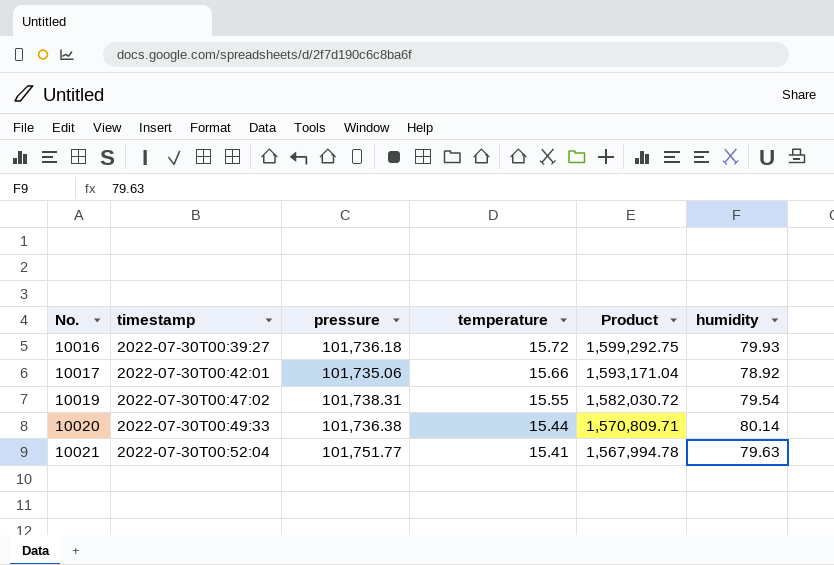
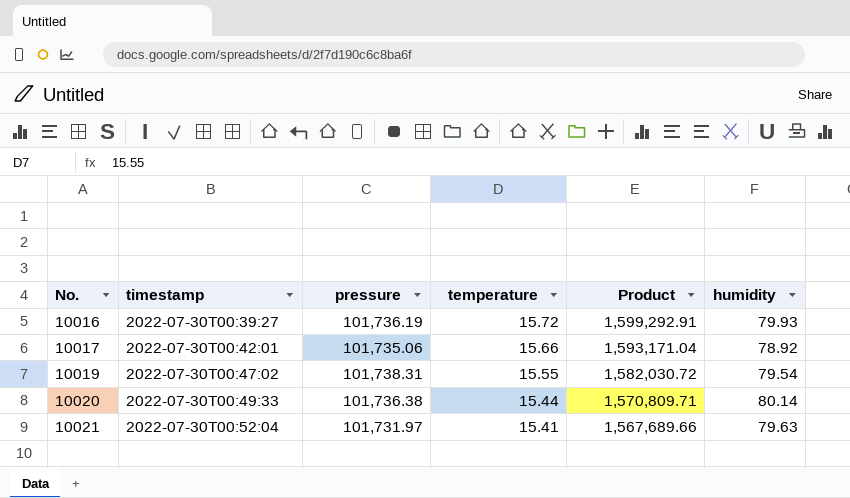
10016 | pressure: 101,736.18 -> 101,736.19
10016 | Product: 1,599,292.75 -> 1,599,292.91
10021 | pressure: 101,751.77 -> 101,731.97
10021 | Product: 1,567,994.78 -> 1,567,689.66

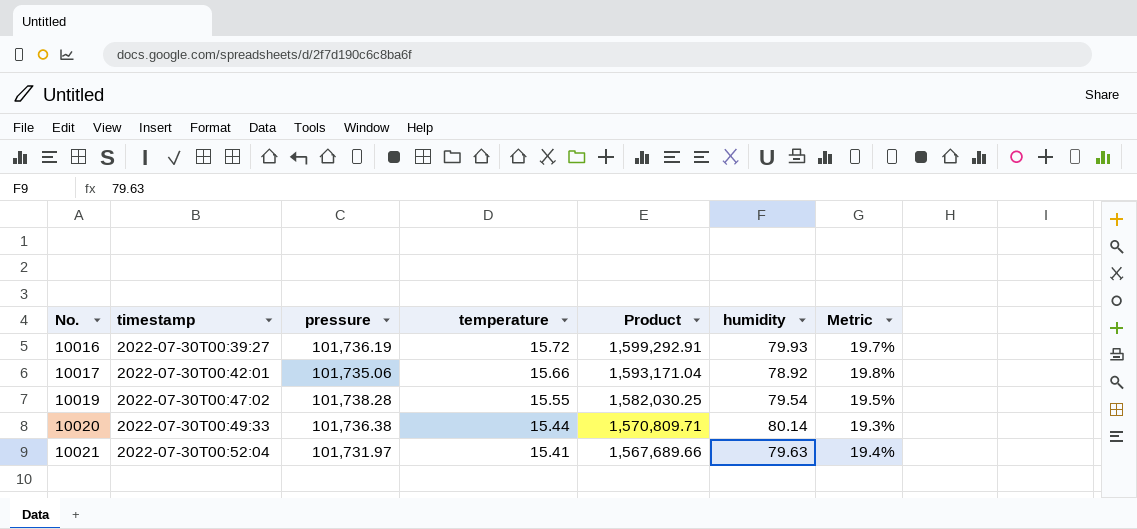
column Metric | formula: none -> [temperature] / [humidity]
10019 | pressure: 101,738.31 -> 101,738.28
10019 | Product: 1,582,030.72 -> 1,582,030.25

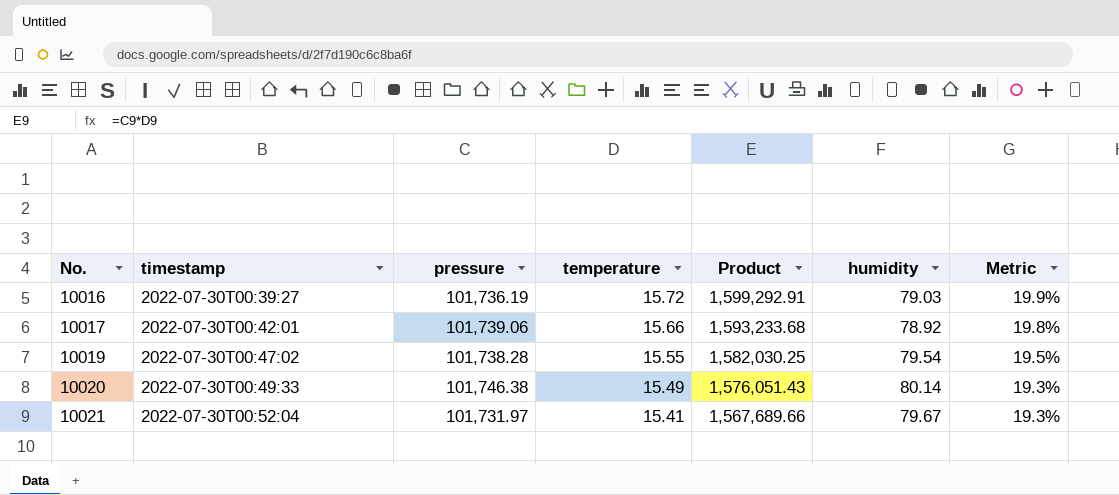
10016 | humidity: 79.93 -> 79.03
10016 | Metric: 19.7% -> 19.9%
10017 | pressure: 101,735.06 -> 101,739.06
10017 | Product: 1,593,171.04 -> 1,593,233.68
10020 | pressure: 101,736.38 -> 101,746.38
10020 | temperature: 15.44 -> 15.49
10020 | Product: 1,570,809.71 -> 1,576,051.43
10021 | humidity: 79.63 -> 79.67
10021 | Metric: 19.4% -> 19.3%

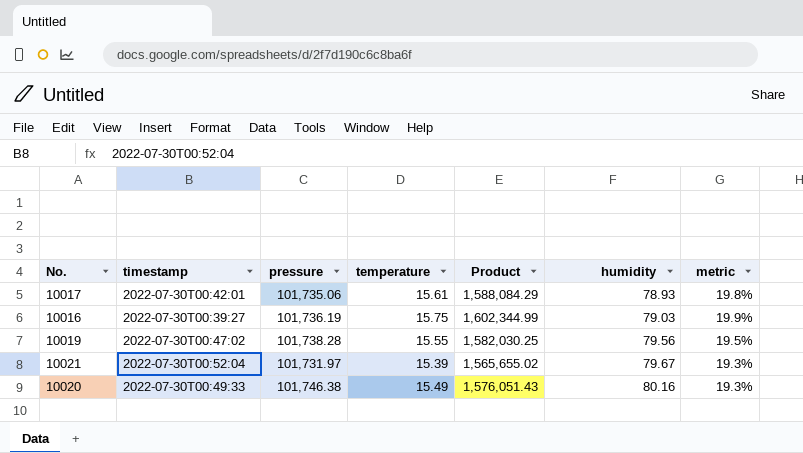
row order: No. ascending -> humidity ascending
column name: Metric -> metric
10017 | pressure: 101,739.06 -> 101,735.06
10017 | temperature: 15.66 -> 15.61
10017 | Product: 1,593,233.68 -> 1,588,084.29
10017 | humidity: 78.92 -> 78.93
10016 | temperature: 15.72 -> 15.75
10016 | Product: 1,599,292.91 -> 1,602,344.99
10019 | humidity: 79.54 -> 79.56
10021 | temperature: 15.41 -> 15.39
10021 | Product: 1,567,689.66 -> 1,565,655.02
10020 | humidity: 80.14 -> 80.16

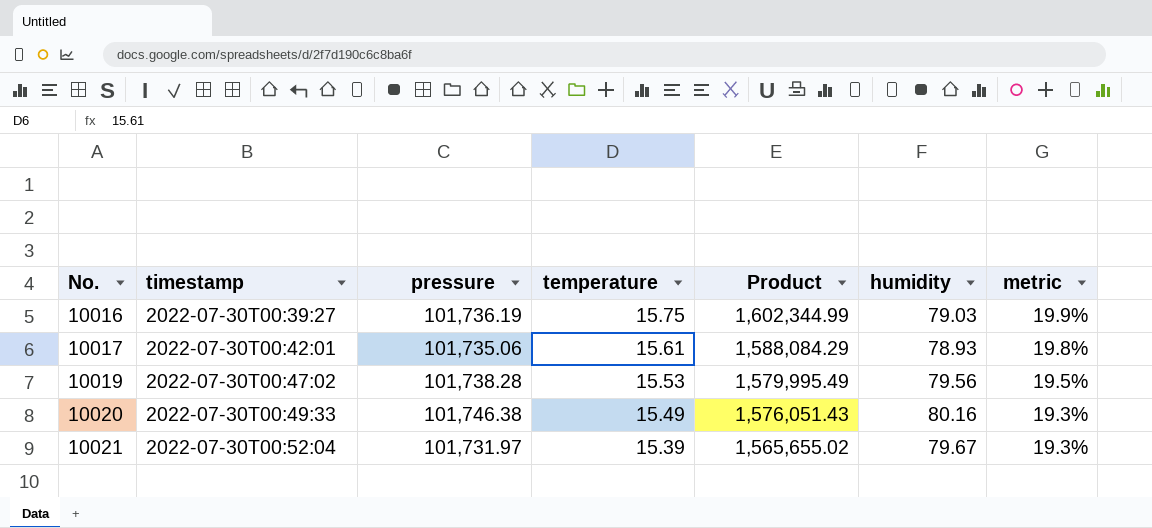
row order: humidity ascending -> No. ascending
10019 | temperature: 15.55 -> 15.53
10019 | Product: 1,582,030.25 -> 1,579,995.49

